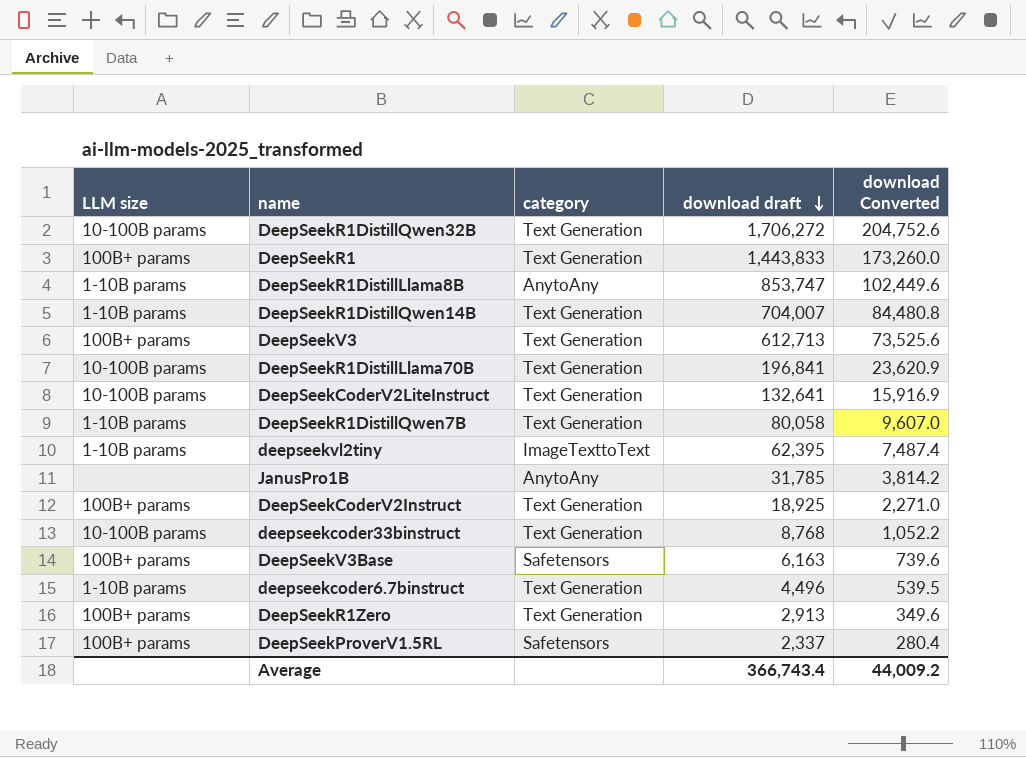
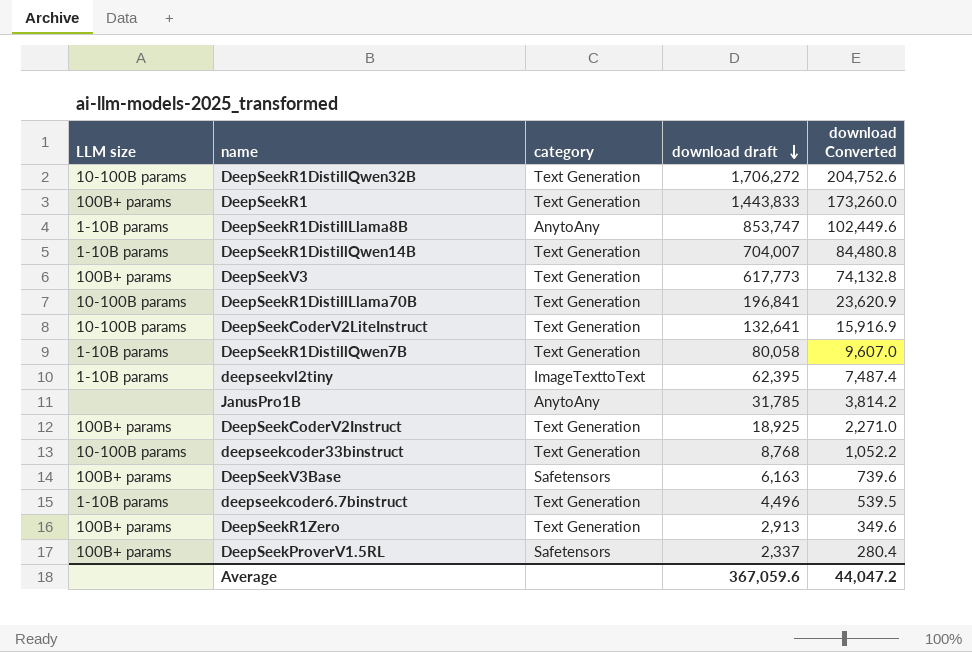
DeepSeekV3 | download draft: 612,713 -> 617,773
DeepSeekV3 | download Converted: 73,525.6 -> 74,132.8
Average | download draft: 366,743.4 -> 367,059.6
Average | download Converted: 44,009.2 -> 44,047.2

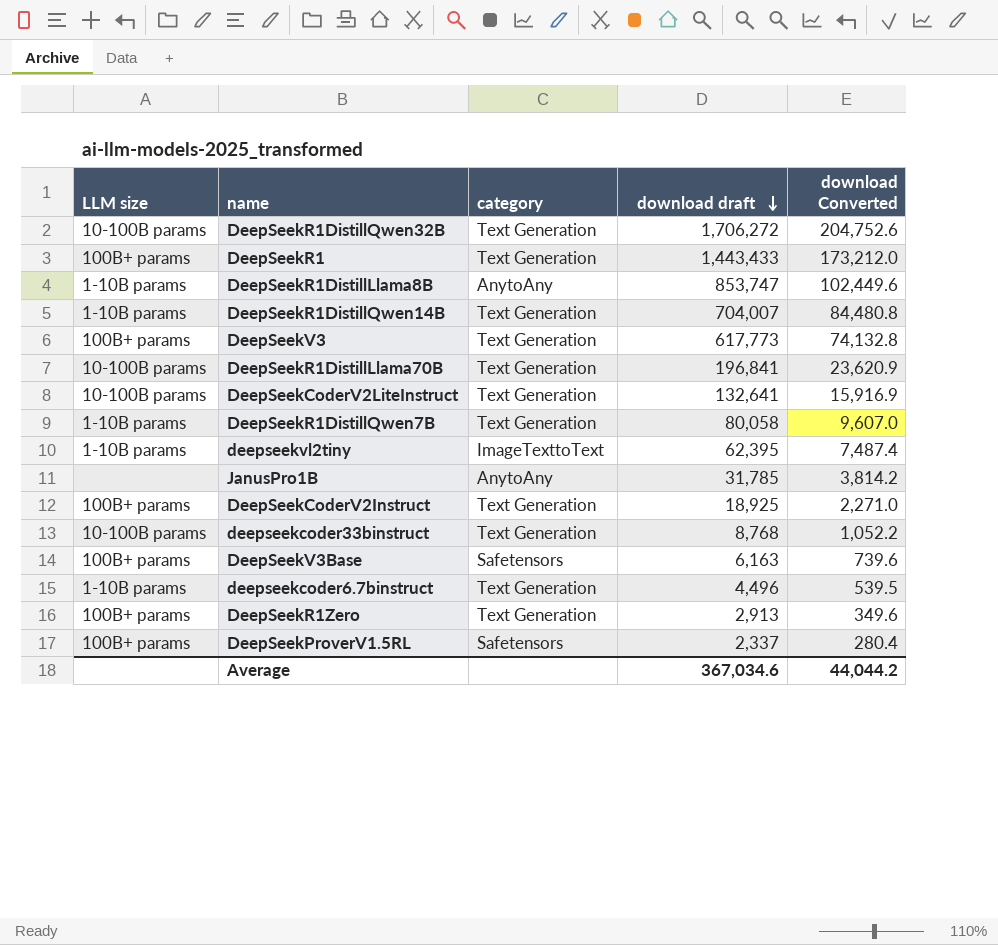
DeepSeekR1 | download draft: 1,443,833 -> 1,443,433
DeepSeekR1 | download Converted: 173,260.0 -> 173,212.0
Average | download draft: 367,059.6 -> 367,034.6
Average | download Converted: 44,047.2 -> 44,044.2

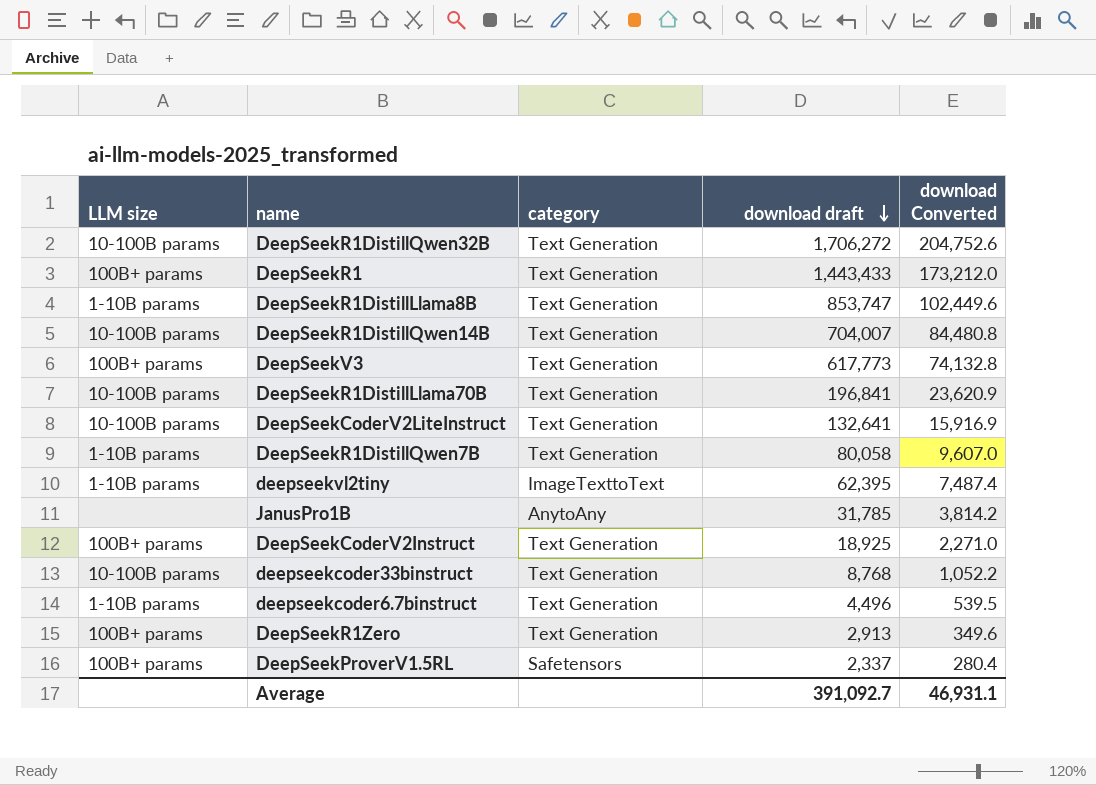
row DeepSeekV3Base: 100B+ params | Safetensors | 6,163 | 739.6 -> none
DeepSeekR1DistillLlama8B | category: AnytoAny -> Text Generation
DeepSeekR1DistillQwen14B | LLM size: 1-10B params -> 10-100B params
Average | download draft: 367,034.6 -> 391,092.7
Average | download Converted: 44,044.2 -> 46,931.1

